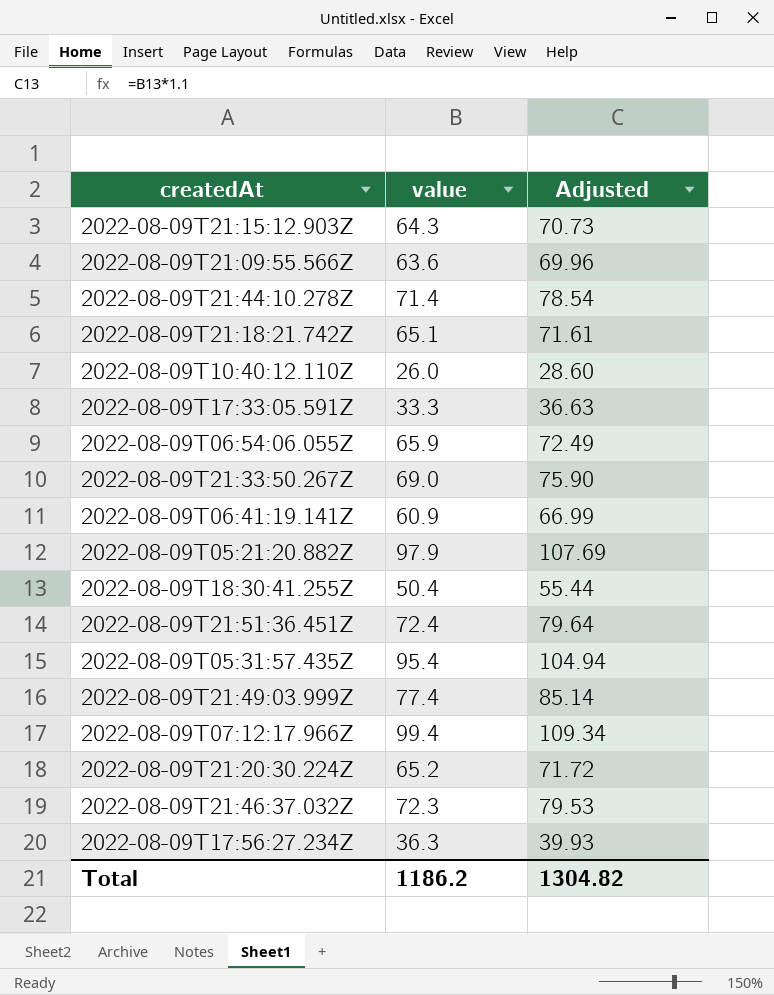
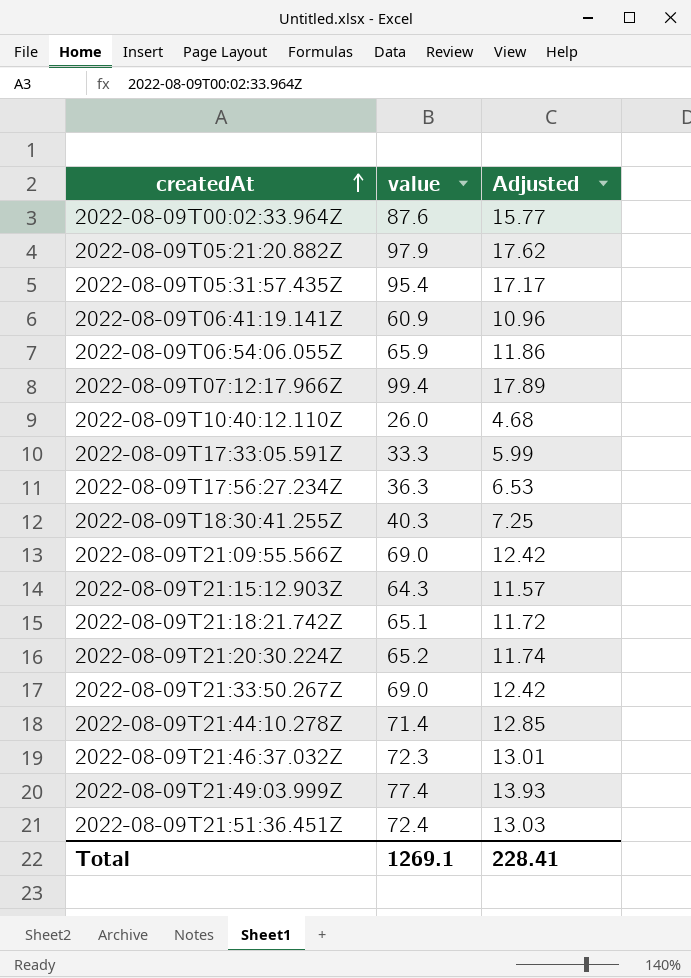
row order: none -> createdAt ascending
column Adjusted | formula: [value] * 1.1 -> [value] * 0.18
row 2022-08-09T00:02:33.964Z: none -> 87.6 | 15.77
2022-08-09T18:30:41.255Z | value: 50.4 -> 40.3
2022-08-09T21:09:55.566Z | value: 63.6 -> 69.0
Total | value: 1186.2 -> 1269.1
Total | Adjusted: 1304.82 -> 228.41

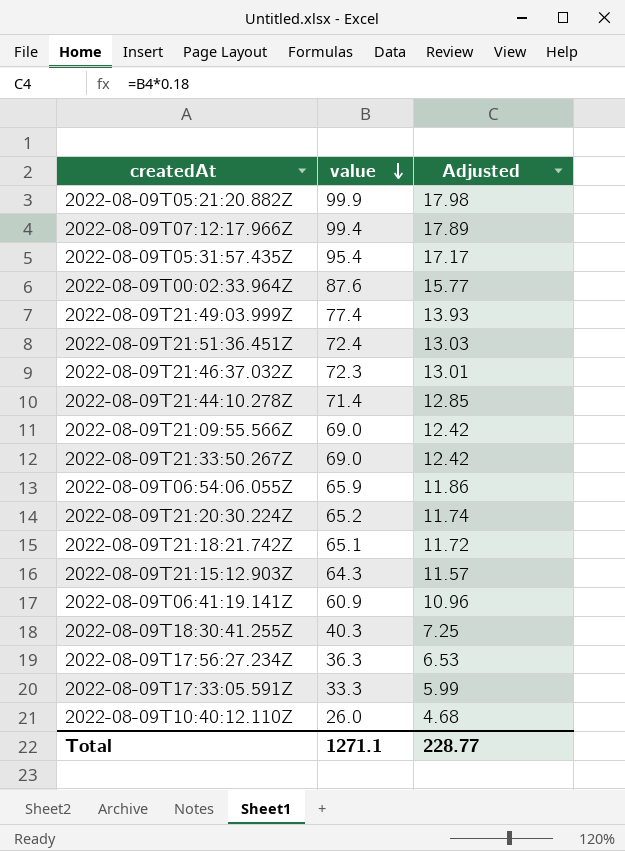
row order: createdAt ascending -> value descending
2022-08-09T05:21:20.882Z | value: 97.9 -> 99.9
2022-08-09T05:21:20.882Z | Adjusted: 17.62 -> 17.98
Total | value: 1269.1 -> 1271.1
Total | Adjusted: 228.41 -> 228.77

